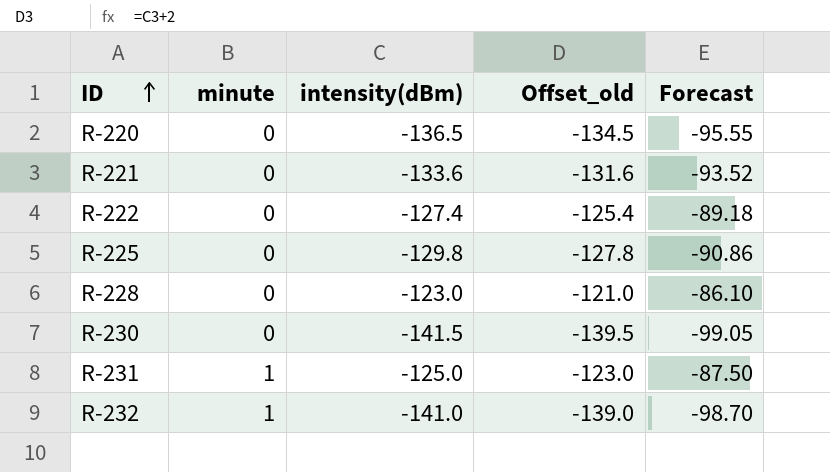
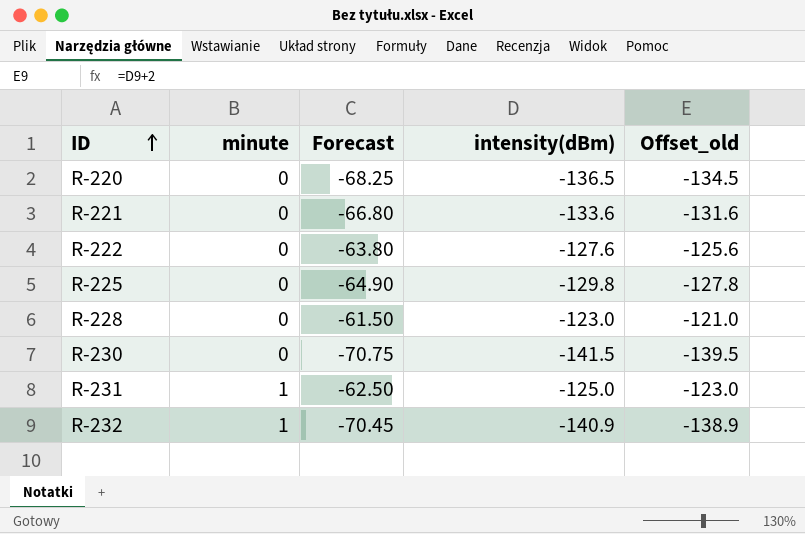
column Forecast | formula: [intensity(dBm)] * 0.7 -> [intensity(dBm)] * 0.5
column Forecast | position: 5 -> 3
R-222 | intensity(dBm): -127.4 -> -127.6
R-222 | Offset_old: -125.4 -> -125.6
R-232 | intensity(dBm): -141.0 -> -140.9
R-232 | Offset_old: -139.0 -> -138.9

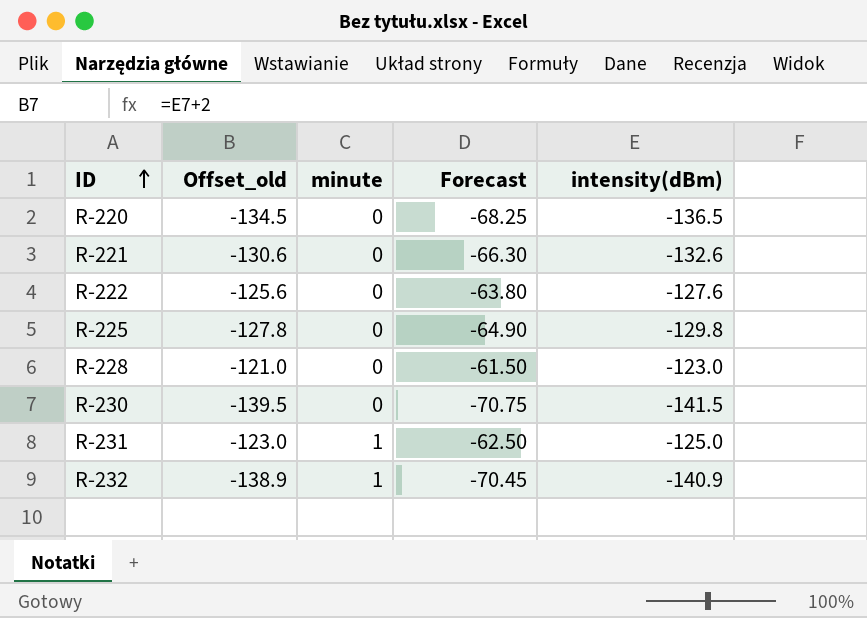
column Offset_old | position: 5 -> 2
R-221 | Offset_old: -131.6 -> -130.6
R-221 | Forecast: -66.80 -> -66.30
R-221 | intensity(dBm): -133.6 -> -132.6

